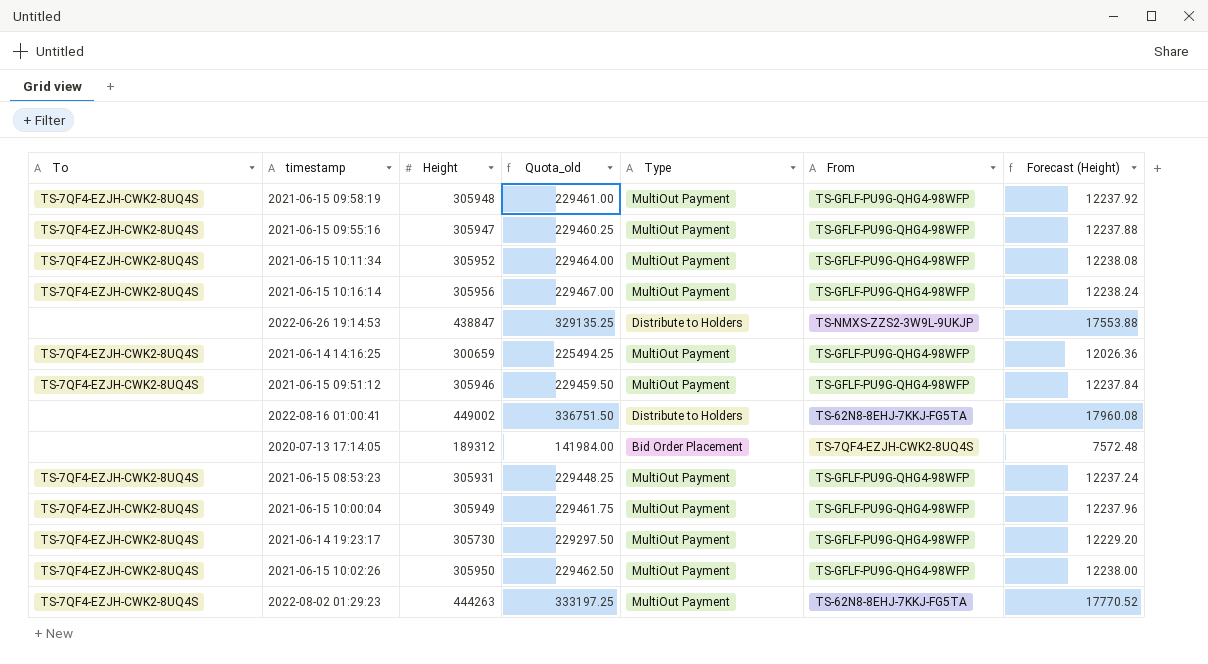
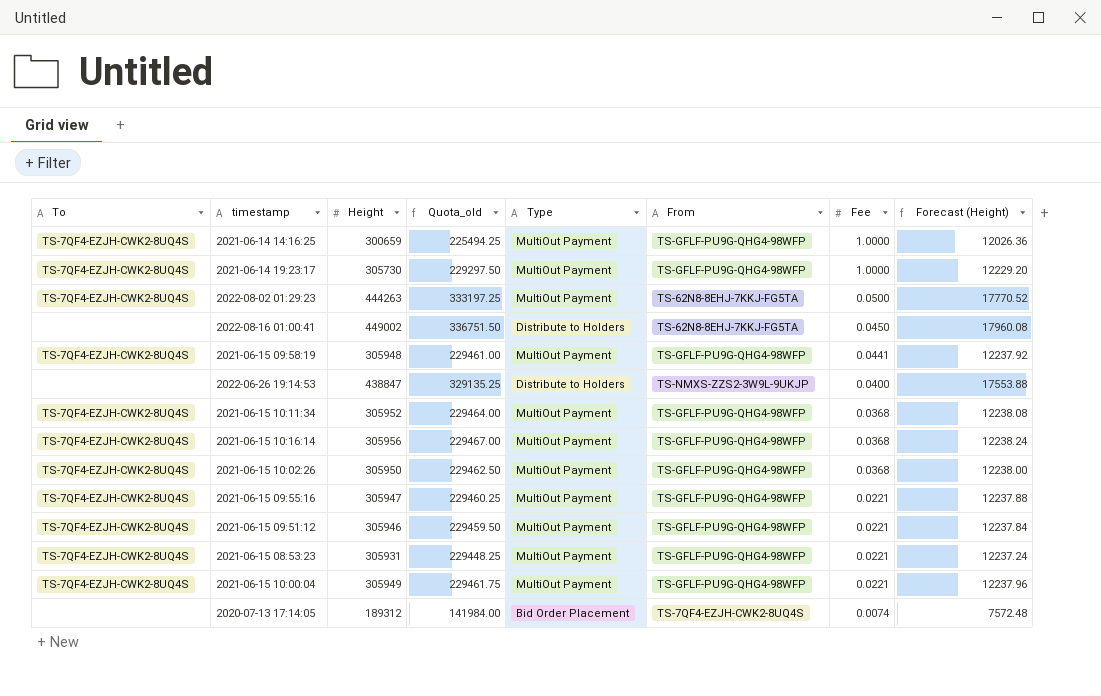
row order: none -> Fee descending
column Fee | position: none -> 7

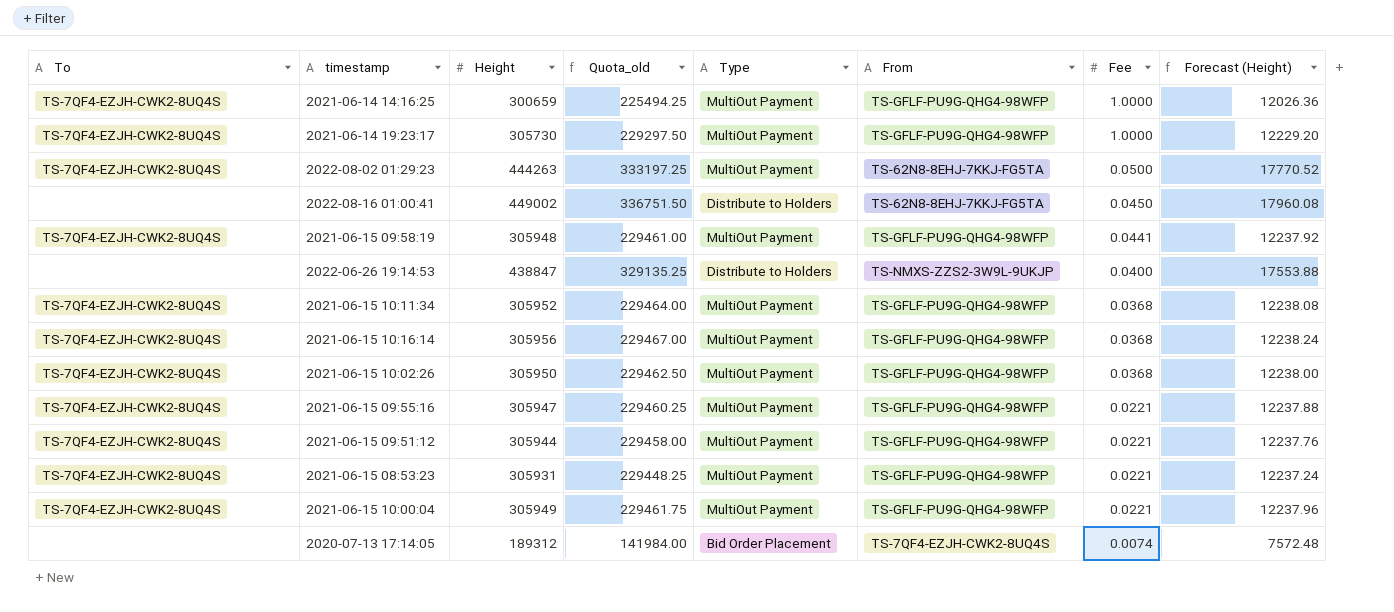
2021-06-15 09:51:12 | Height: 305946 -> 305944
2021-06-15 09:51:12 | Quota_old: 229459.50 -> 229458.00
2021-06-15 09:51:12 | Forecast (Height): 12237.84 -> 12237.76

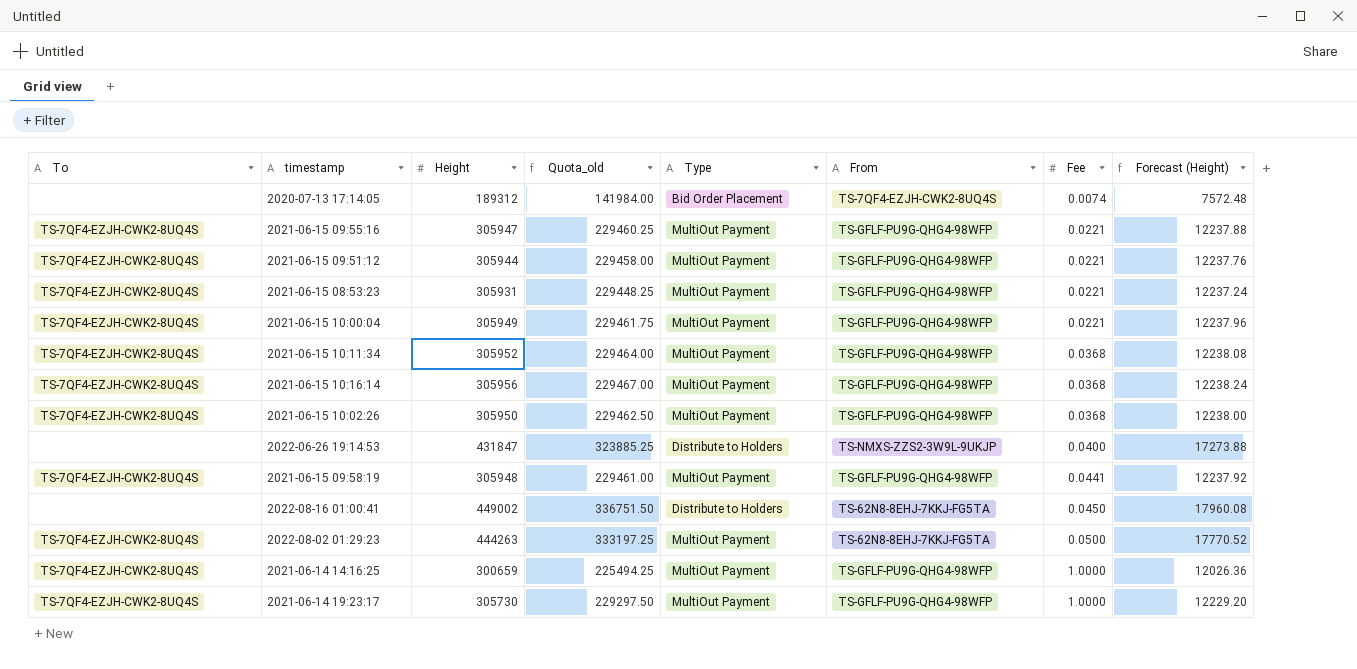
row order: Fee descending -> Fee ascending
2022-06-26 19:14:53 | Height: 438847 -> 431847
2022-06-26 19:14:53 | Quota_old: 329135.25 -> 323885.25
2022-06-26 19:14:53 | Forecast (Height): 17553.88 -> 17273.88

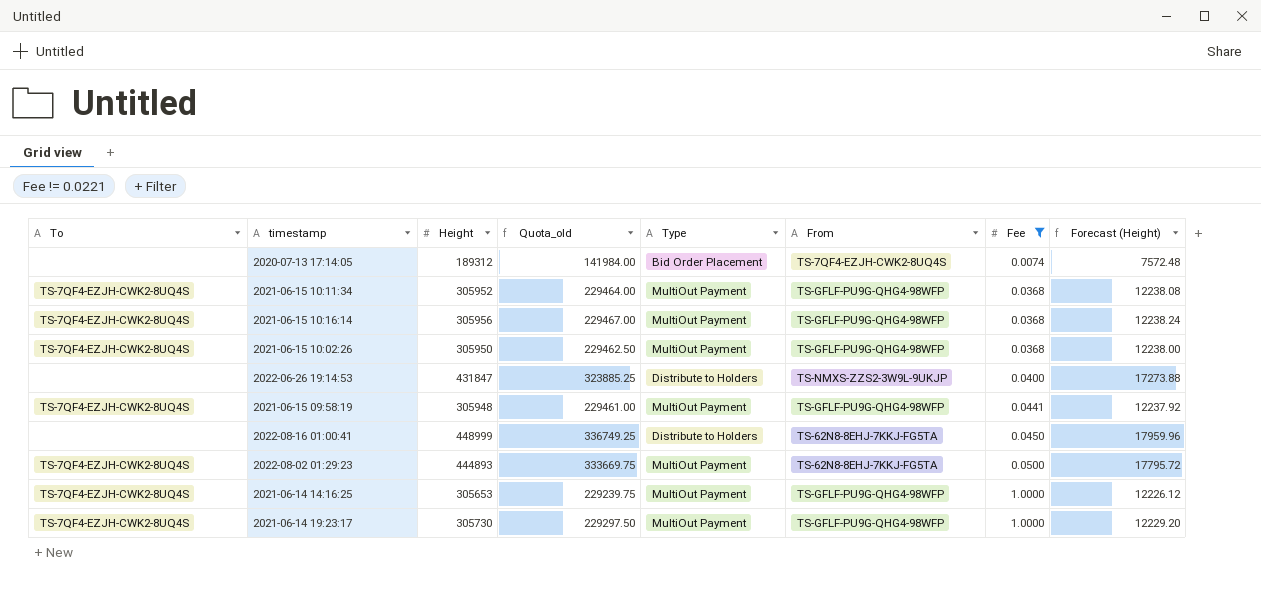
filter: none -> Fee != 0.0221
2022-08-16 01:00:41 | Height: 449002 -> 448999
2022-08-16 01:00:41 | Quota_old: 336751.50 -> 336749.25
2022-08-16 01:00:41 | Forecast (Height): 17960.08 -> 17959.96
2022-08-02 01:29:23 | Height: 444263 -> 444893
2022-08-02 01:29:23 | Quota_old: 333197.25 -> 333669.75
2022-08-02 01:29:23 | Forecast (Height): 17770.52 -> 17795.72
2021-06-14 14:16:25 | Height: 300659 -> 305653
2021-06-14 14:16:25 | Quota_old: 225494.25 -> 229239.75
2021-06-14 14:16:25 | Forecast (Height): 12026.36 -> 12226.12

